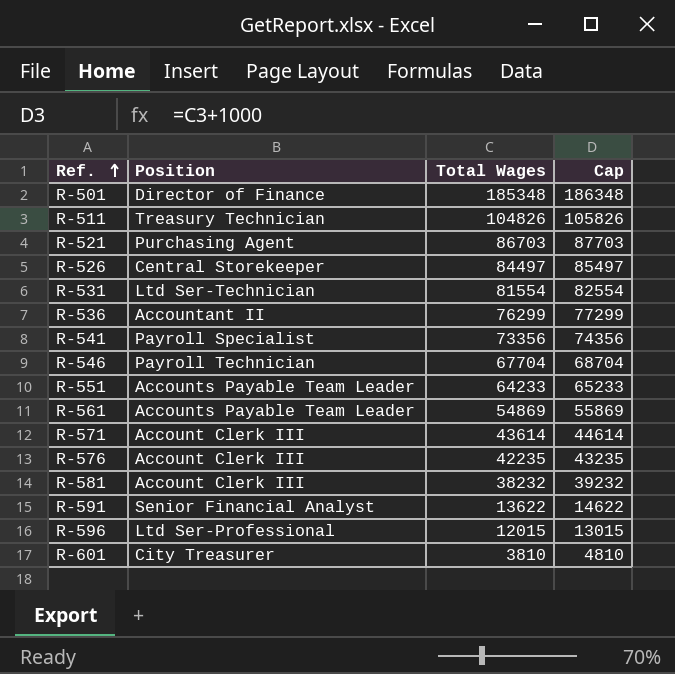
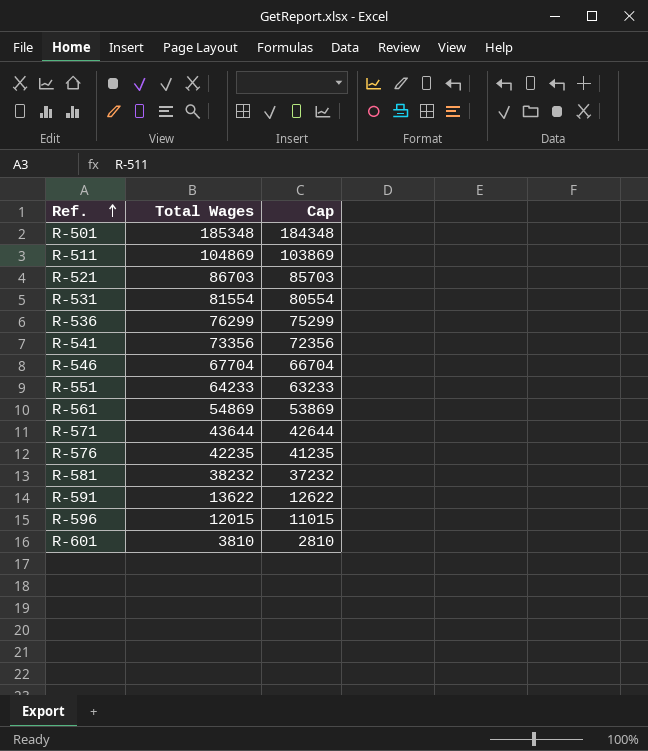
column Position | position: 2 -> none
column Cap | formula: [Total Wages] + 1000 -> [Total Wages] - 1000
row R-526: Central Storekeeper | 84497 | 85497 -> none
R-511 | Total Wages: 104826 -> 104869
R-571 | Total Wages: 43614 -> 43644

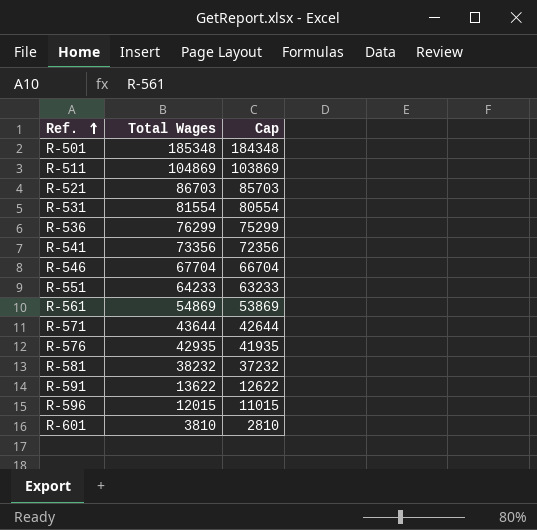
R-576 | Total Wages: 42235 -> 42935
R-576 | Cap: 41235 -> 41935

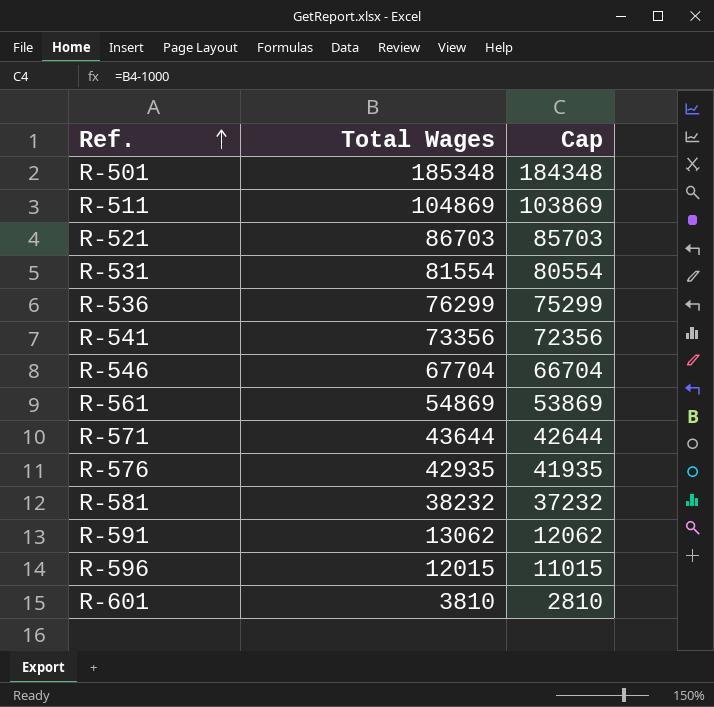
row R-551: 64233 | 63233 -> none
R-591 | Total Wages: 13622 -> 13062
R-591 | Cap: 12622 -> 12062

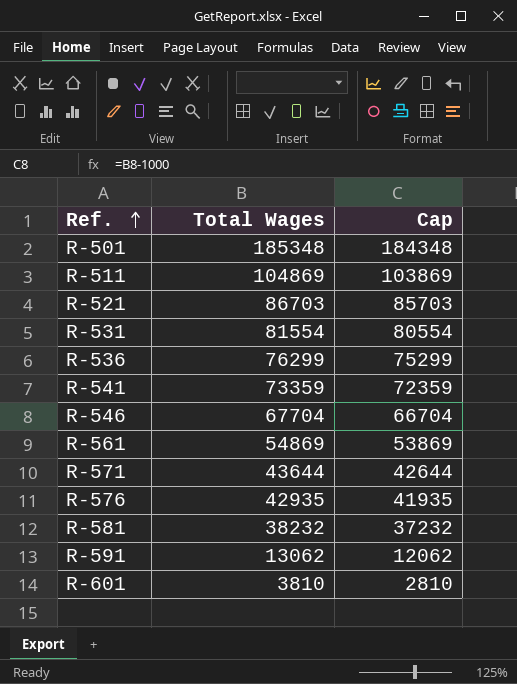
row R-596: 12015 | 11015 -> none
R-541 | Total Wages: 73356 -> 73359
R-541 | Cap: 72356 -> 72359

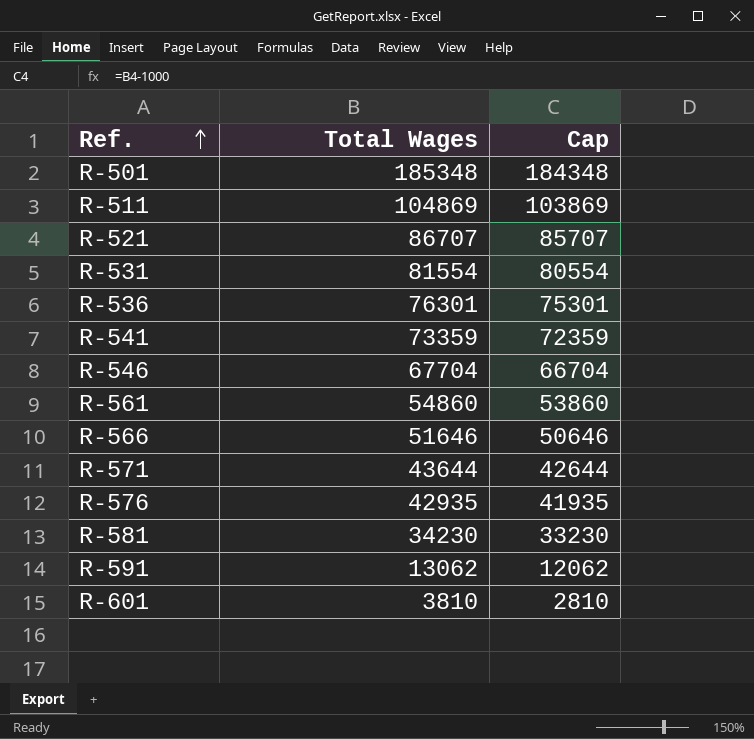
R-521 | Total Wages: 86703 -> 86707
R-521 | Cap: 85703 -> 85707
R-536 | Total Wages: 76299 -> 76301
R-536 | Cap: 75299 -> 75301
R-561 | Total Wages: 54869 -> 54860
R-561 | Cap: 53869 -> 53860
row R-566: none -> 51646 | 50646
R-581 | Total Wages: 38232 -> 34230
R-581 | Cap: 37232 -> 33230

